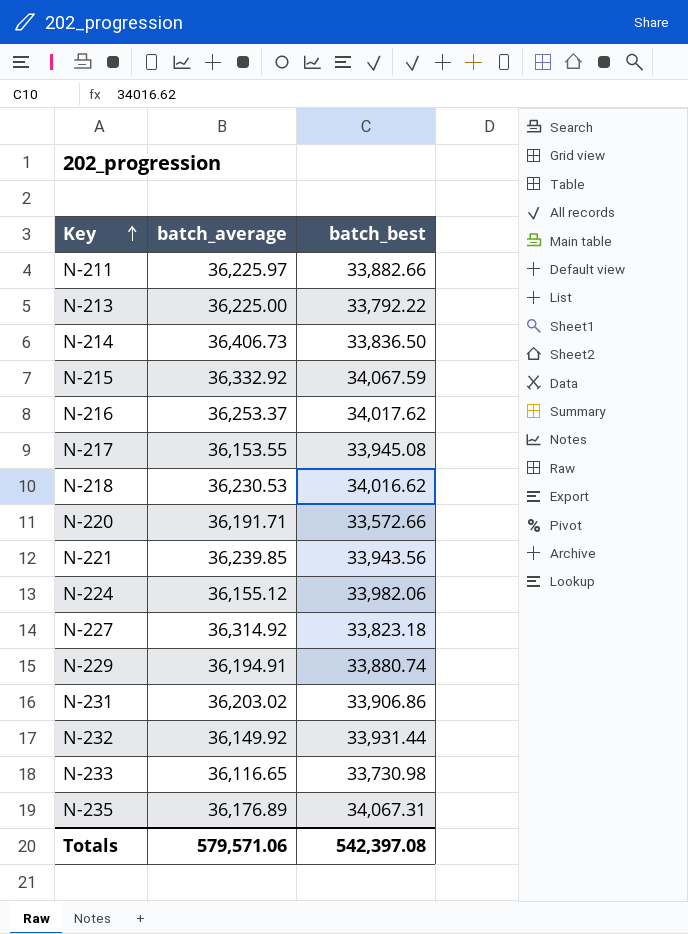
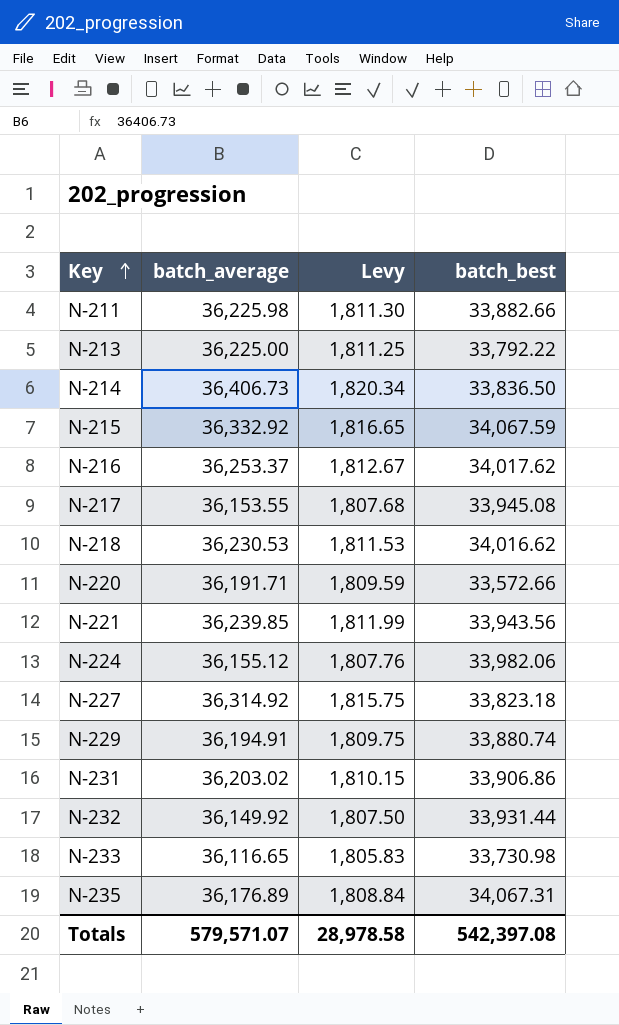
column Levy | formula: none -> [batch_average] * 0.05
N-211 | batch_average: 36,225.97 -> 36,225.98
Totals | batch_average: 579,571.06 -> 579,571.07

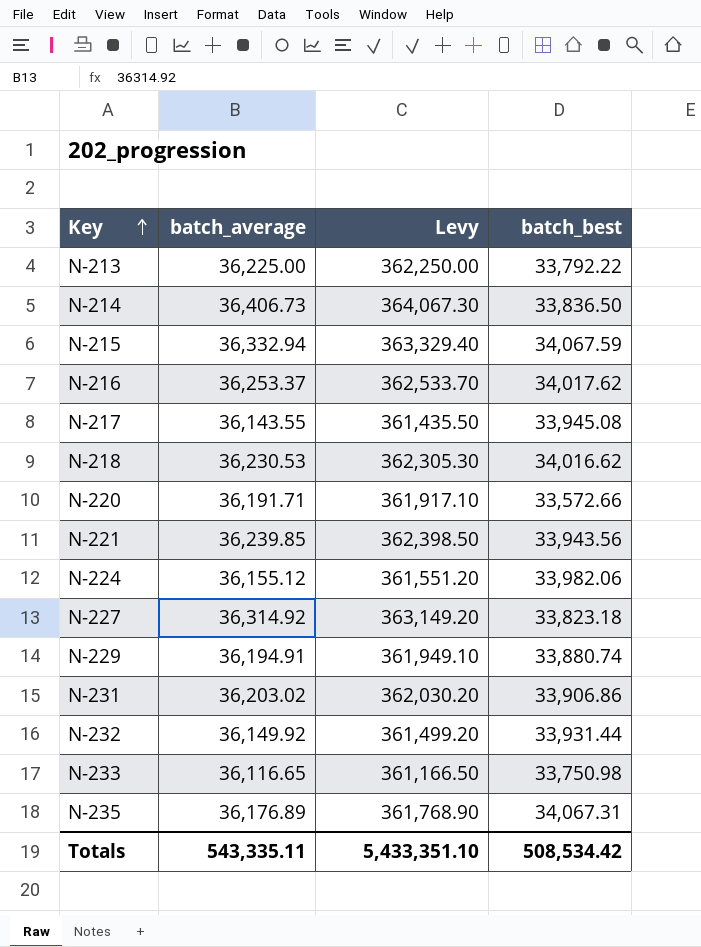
column Levy | formula: [batch_average] * 0.05 -> [batch_average] * 10
row N-211: 36,225.98 | 1,811.30 | 33,882.66 -> none
N-215 | batch_average: 36,332.92 -> 36,332.94
N-217 | batch_average: 36,153.55 -> 36,143.55
N-233 | batch_best: 33,730.98 -> 33,750.98
Totals | batch_average: 579,571.07 -> 543,335.11
Totals | Levy: 28,978.58 -> 5,433,351.10
Totals | batch_best: 542,397.08 -> 508,534.42

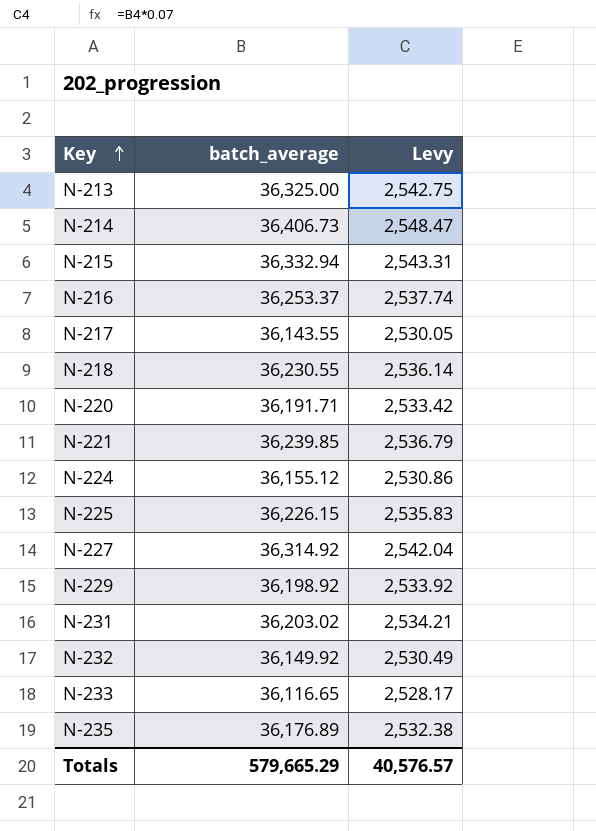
column batch_best | position: 4 -> none
column Levy | formula: [batch_average] * 10 -> [batch_average] * 0.07
N-213 | batch_average: 36,225.00 -> 36,325.00
N-218 | batch_average: 36,230.53 -> 36,230.55
row N-225: none -> 36,226.15 | 2,535.83
N-229 | batch_average: 36,194.91 -> 36,198.92
Totals | batch_average: 543,335.11 -> 579,665.29
Totals | Levy: 5,433,351.10 -> 40,576.57

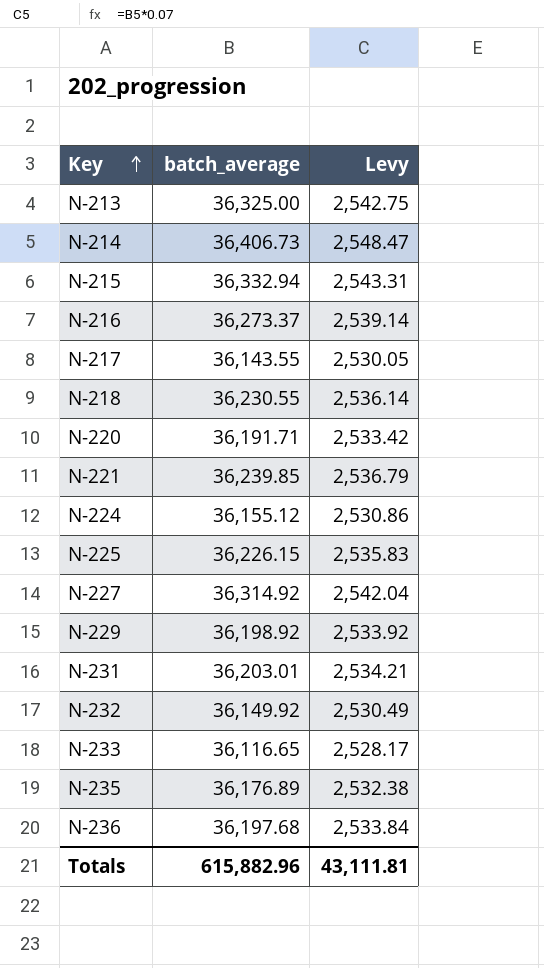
N-216 | batch_average: 36,253.37 -> 36,273.37
N-216 | Levy: 2,537.74 -> 2,539.14
N-231 | batch_average: 36,203.02 -> 36,203.01
row N-236: none -> 36,197.68 | 2,533.84
Totals | batch_average: 579,665.29 -> 615,882.96
Totals | Levy: 40,576.57 -> 43,111.81

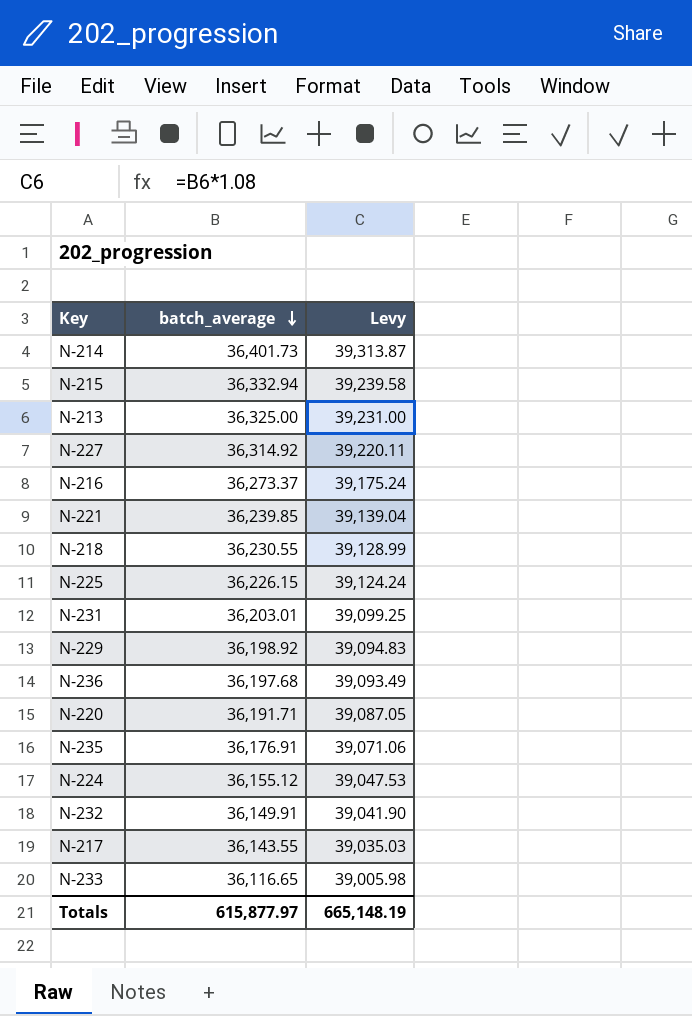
row order: Key ascending -> batch_average descending
column Levy | formula: [batch_average] * 0.07 -> [batch_average] * 1.08
N-214 | batch_average: 36,406.73 -> 36,401.73
N-235 | batch_average: 36,176.89 -> 36,176.91
N-232 | batch_average: 36,149.92 -> 36,149.91
Totals | batch_average: 615,882.96 -> 615,877.97
Totals | Levy: 43,111.81 -> 665,148.19

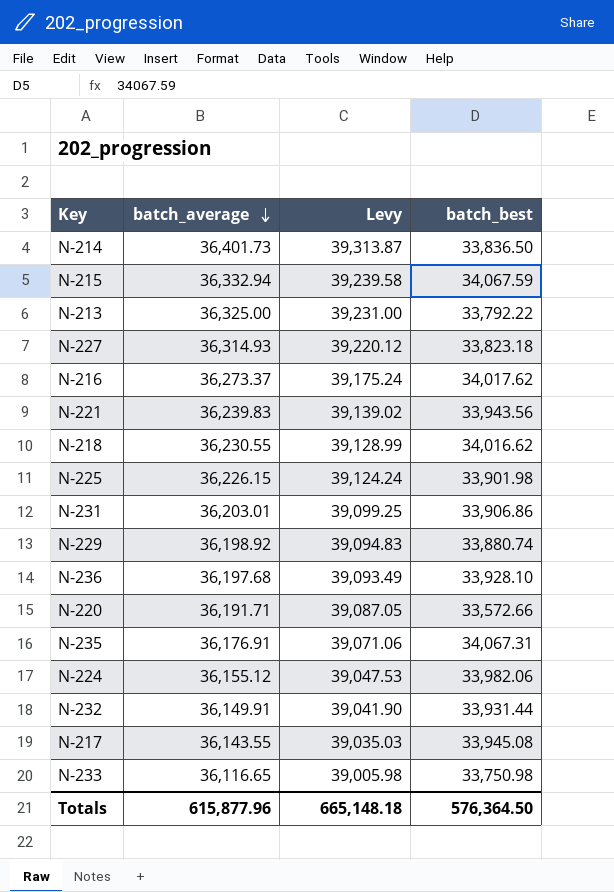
column batch_best | position: none -> 4
N-227 | batch_average: 36,314.92 -> 36,314.93
N-227 | Levy: 39,220.11 -> 39,220.12
N-221 | batch_average: 36,239.85 -> 36,239.83
N-221 | Levy: 39,139.04 -> 39,139.02
Totals | batch_average: 615,877.97 -> 615,877.96
Totals | Levy: 665,148.19 -> 665,148.18

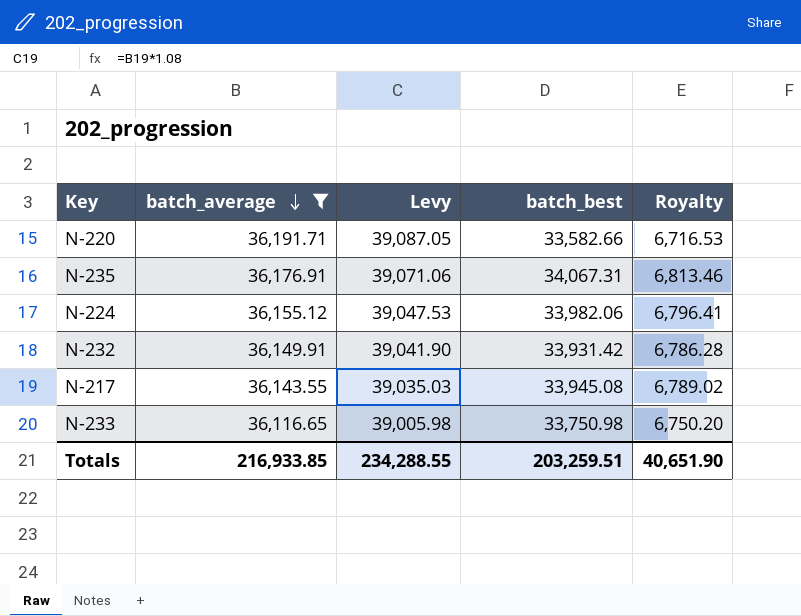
filter: none -> batch_average <= 36,191.71
column Royalty | formula: none -> [batch_best] * 0.2
N-220 | batch_best: 33,572.66 -> 33,582.66
N-232 | batch_best: 33,931.44 -> 33,931.42
Totals | batch_average: 615,877.96 -> 216,933.85
Totals | Levy: 665,148.18 -> 234,288.55
Totals | batch_best: 576,364.50 -> 203,259.51

